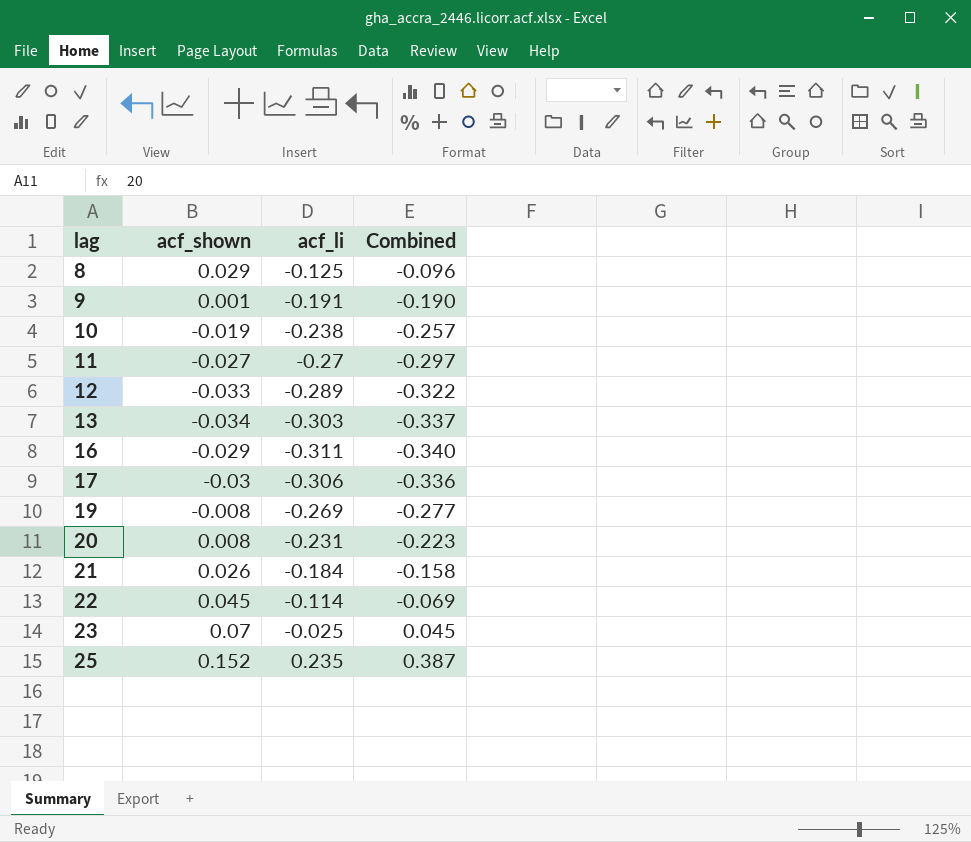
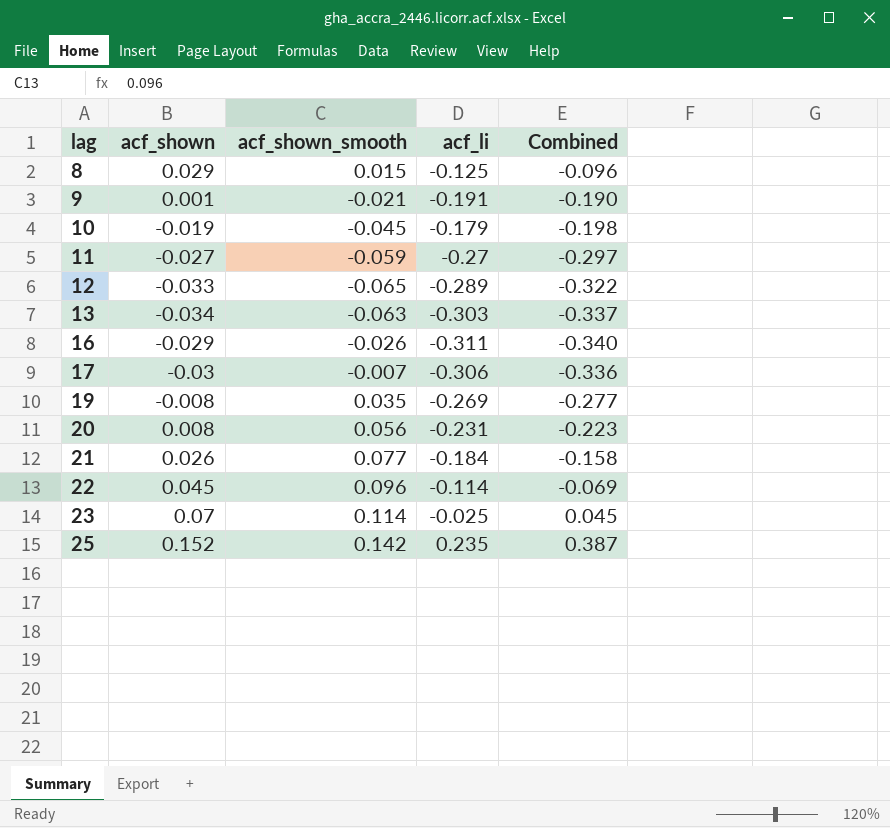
column acf_shown_smooth | position: none -> 3
10 | acf_li: -0.238 -> -0.179
10 | Combined: -0.257 -> -0.198

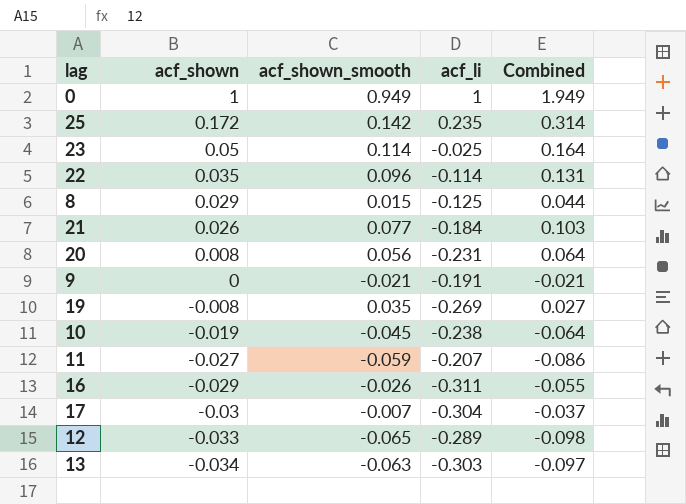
row order: lag ascending -> acf_shown descending
column Combined | formula: [acf_shown] + [acf_li] -> [acf_shown] + [acf_shown_smooth]
row 0: none -> 1 | 0.949 | 1 | 1.949
25 | acf_shown: 0.152 -> 0.172
23 | acf_shown: 0.07 -> 0.05
22 | acf_shown: 0.045 -> 0.035
9 | acf_shown: 0.001 -> 0
10 | acf_li: -0.179 -> -0.238
11 | acf_li: -0.27 -> -0.207
17 | acf_li: -0.306 -> -0.304

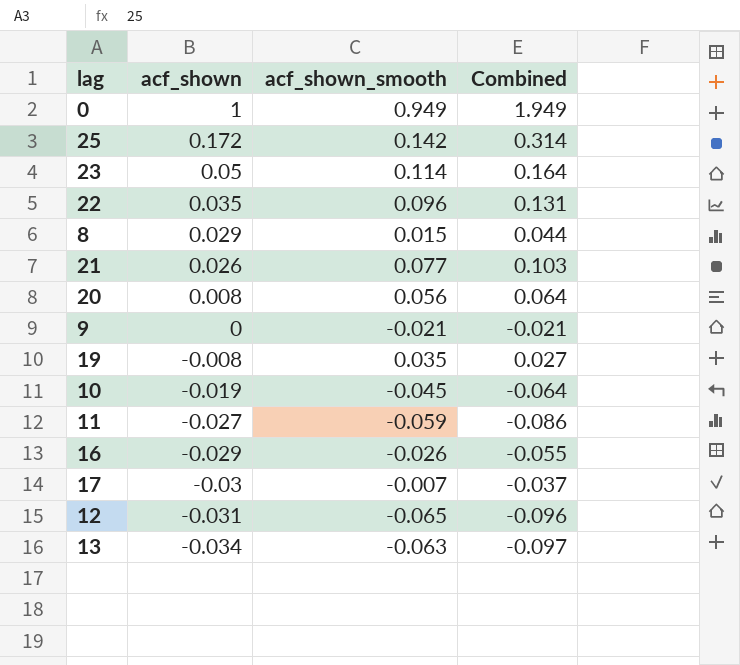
column acf_li | position: 4 -> none
12 | acf_shown: -0.033 -> -0.031
12 | Combined: -0.098 -> -0.096

